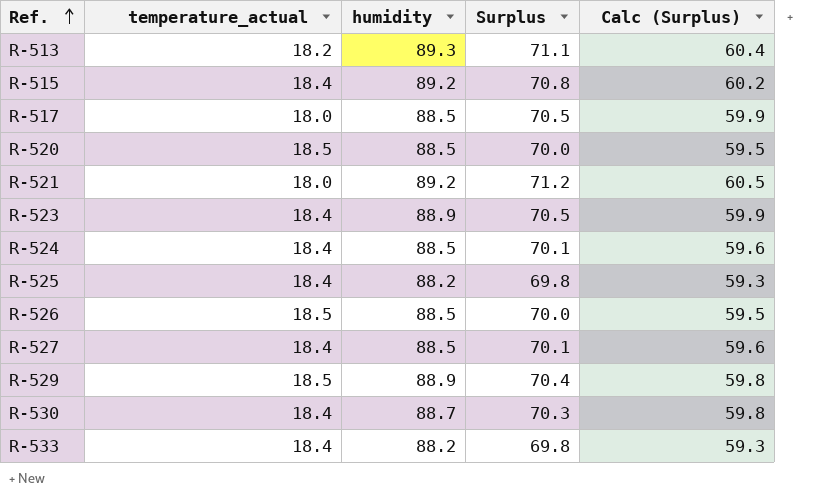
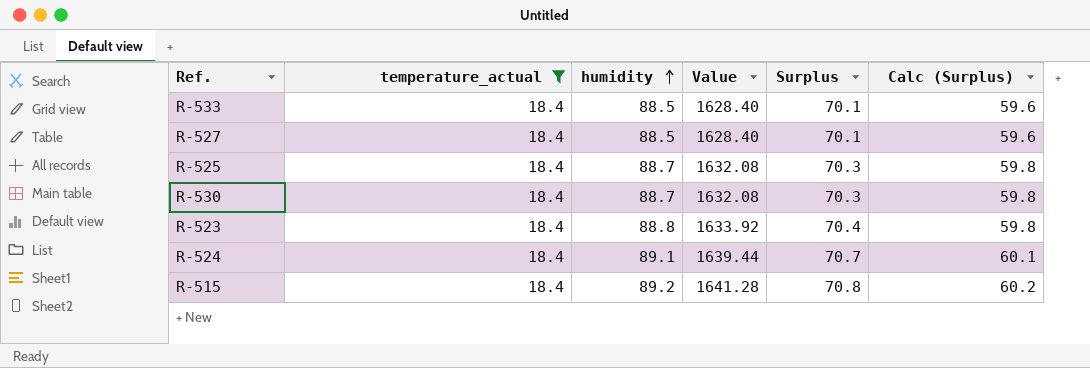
filter: none -> temperature_actual = 18.4
row order: Ref. ascending -> humidity ascending
column Value | formula: none -> [temperature_actual] * [humidity]
R-533 | humidity: 88.2 -> 88.5
R-533 | Surplus: 69.8 -> 70.1
R-533 | Calc (Surplus): 59.3 -> 59.6
R-525 | humidity: 88.2 -> 88.7
R-525 | Surplus: 69.8 -> 70.3
R-525 | Calc (Surplus): 59.3 -> 59.8
R-523 | humidity: 88.9 -> 88.8
R-523 | Surplus: 70.5 -> 70.4
R-523 | Calc (Surplus): 59.9 -> 59.8
R-524 | humidity: 88.5 -> 89.1
R-524 | Surplus: 70.1 -> 70.7
R-524 | Calc (Surplus): 59.6 -> 60.1

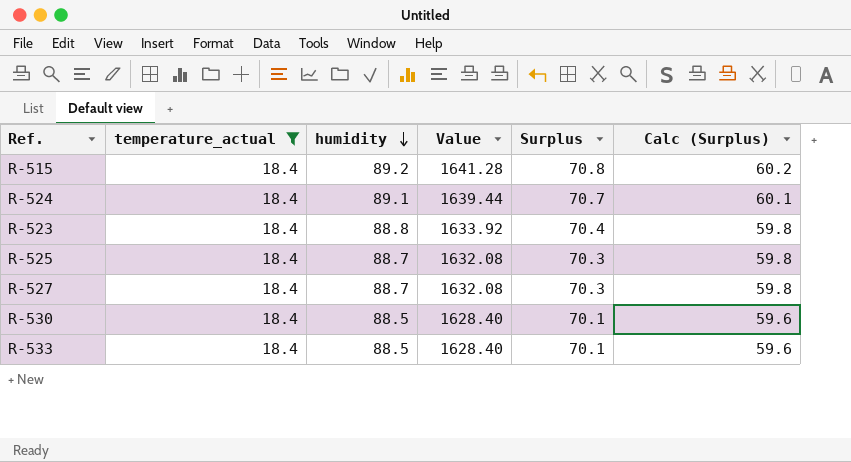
row order: humidity ascending -> humidity descending
R-527 | humidity: 88.5 -> 88.7
R-527 | Value: 1628.40 -> 1632.08
R-527 | Surplus: 70.1 -> 70.3
R-527 | Calc (Surplus): 59.6 -> 59.8
R-530 | humidity: 88.7 -> 88.5
R-530 | Value: 1632.08 -> 1628.40
R-530 | Surplus: 70.3 -> 70.1
R-530 | Calc (Surplus): 59.8 -> 59.6

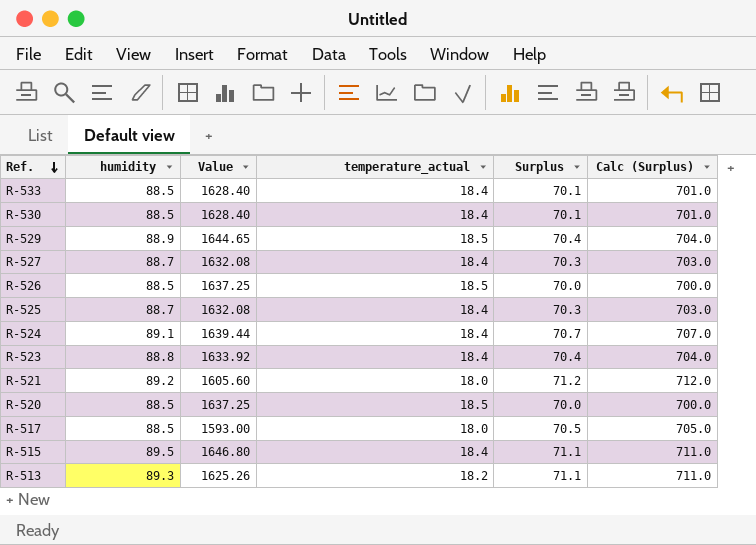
filter: temperature_actual = 18.4 -> none
row order: humidity descending -> Ref. descending
column temperature_actual | position: 2 -> 4
column Calc (Surplus) | formula: [Surplus] * 0.85 -> [Surplus] * 10
R-515 | humidity: 89.2 -> 89.5
R-515 | Value: 1641.28 -> 1646.80
R-515 | Surplus: 70.8 -> 71.1

